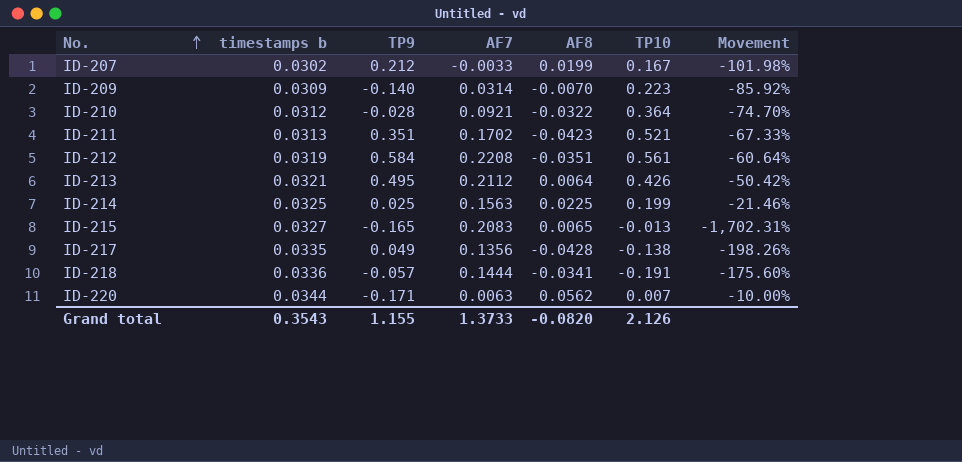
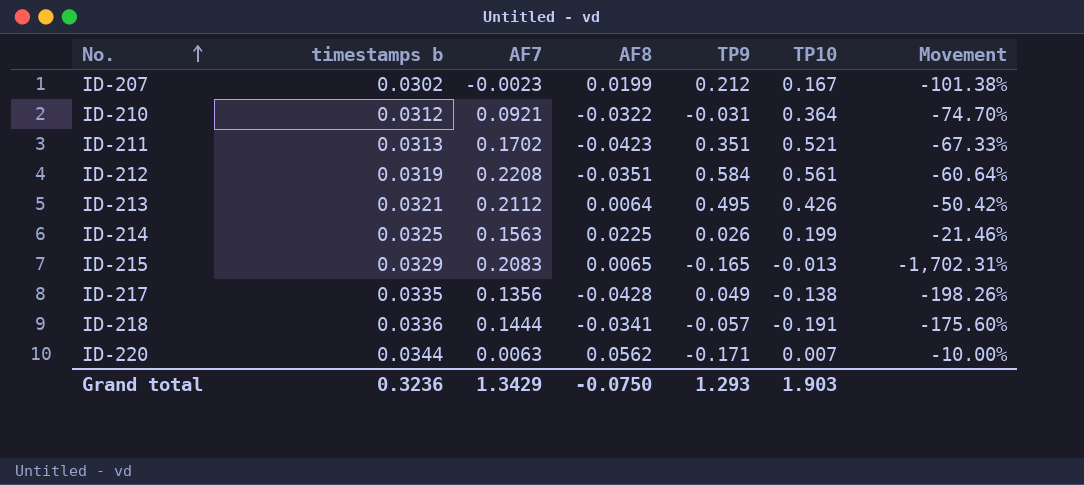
column TP9 | position: 3 -> 5
row ID-209: 0.0309 | -0.140 | 0.0314 | -0.0070 | 0.223 | -85.92% -> none
ID-207 | AF7: -0.0033 -> -0.0023
ID-207 | Movement: -101.98% -> -101.38%
ID-210 | TP9: -0.028 -> -0.031
ID-214 | TP9: 0.025 -> 0.026
ID-215 | timestamps b: 0.0327 -> 0.0329
Grand total | timestamps b: 0.3543 -> 0.3236
Grand total | AF7: 1.3733 -> 1.3429
Grand total | AF8: -0.0820 -> -0.0750
Grand total | TP9: 1.155 -> 1.293
Grand total | TP10: 2.126 -> 1.903

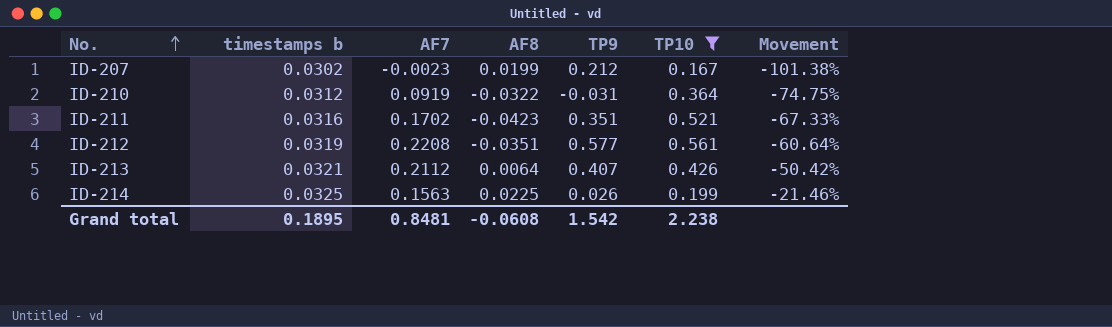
filter: none -> TP10 >= 0.167
ID-210 | AF7: 0.0921 -> 0.0919
ID-210 | Movement: -74.70% -> -74.75%
ID-211 | timestamps b: 0.0313 -> 0.0316
ID-212 | TP9: 0.584 -> 0.577
ID-213 | TP9: 0.495 -> 0.407
Grand total | timestamps b: 0.3236 -> 0.1895
Grand total | AF7: 1.3429 -> 0.8481
Grand total | AF8: -0.0750 -> -0.0608
Grand total | TP9: 1.293 -> 1.542
Grand total | TP10: 1.903 -> 2.238

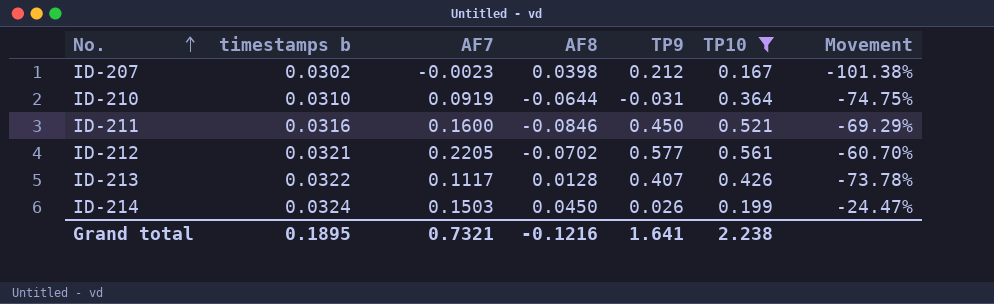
ID-207 | AF8: 0.0199 -> 0.0398
ID-210 | timestamps b: 0.0312 -> 0.0310
ID-210 | AF8: -0.0322 -> -0.0644
ID-211 | AF7: 0.1702 -> 0.1600
ID-211 | AF8: -0.0423 -> -0.0846
ID-211 | TP9: 0.351 -> 0.450
ID-211 | Movement: -67.33% -> -69.29%
ID-212 | timestamps b: 0.0319 -> 0.0321
ID-212 | AF7: 0.2208 -> 0.2205
ID-212 | AF8: -0.0351 -> -0.0702
ID-212 | Movement: -60.64% -> -60.70%
ID-213 | timestamps b: 0.0321 -> 0.0322
ID-213 | AF7: 0.2112 -> 0.1117
ID-213 | AF8: 0.0064 -> 0.0128
ID-213 | Movement: -50.42% -> -73.78%
ID-214 | timestamps b: 0.0325 -> 0.0324
ID-214 | AF7: 0.1563 -> 0.1503
ID-214 | AF8: 0.0225 -> 0.0450
ID-214 | Movement: -21.46% -> -24.47%
Grand total | AF7: 0.8481 -> 0.7321
Grand total | AF8: -0.0608 -> -0.1216
Grand total | TP9: 1.542 -> 1.641

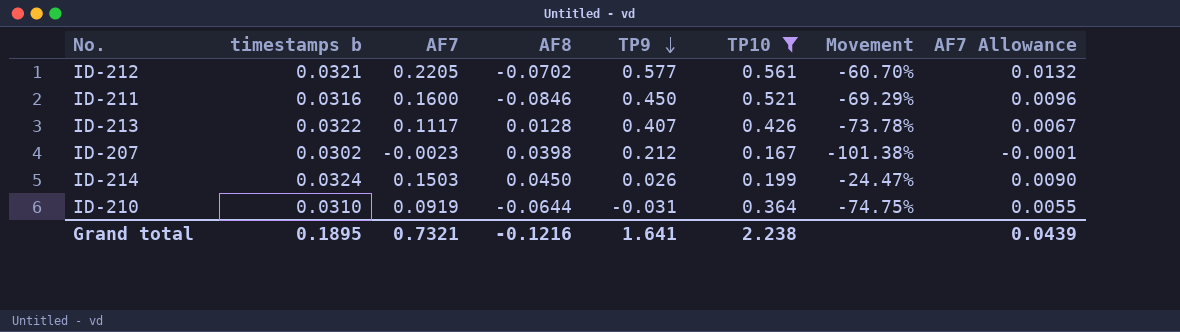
row order: No. ascending -> TP9 descending
column AF7 Allowance | formula: none -> [AF7] * 0.06

